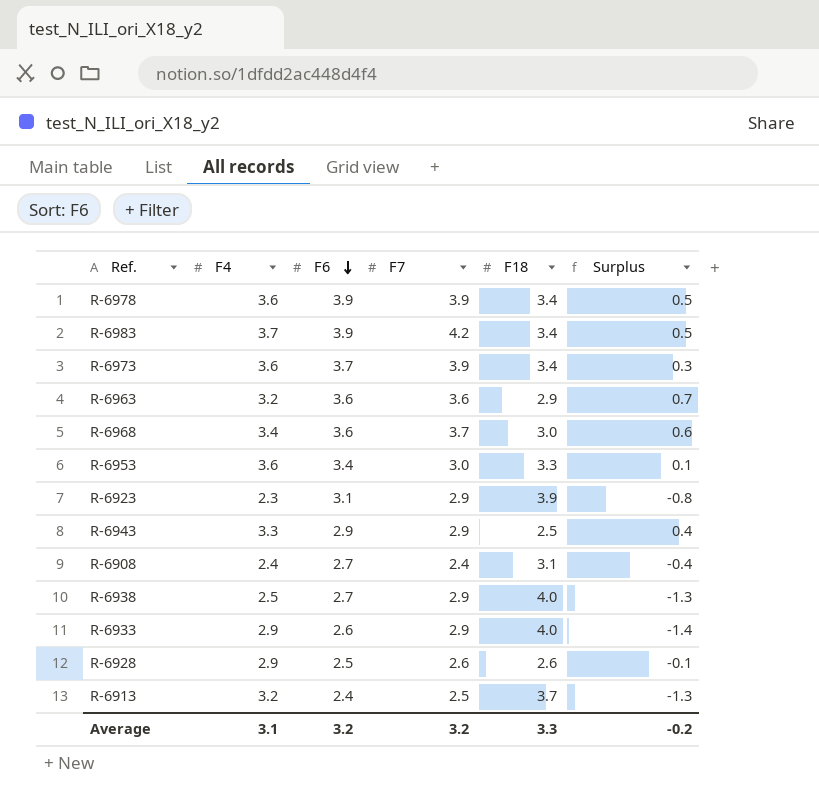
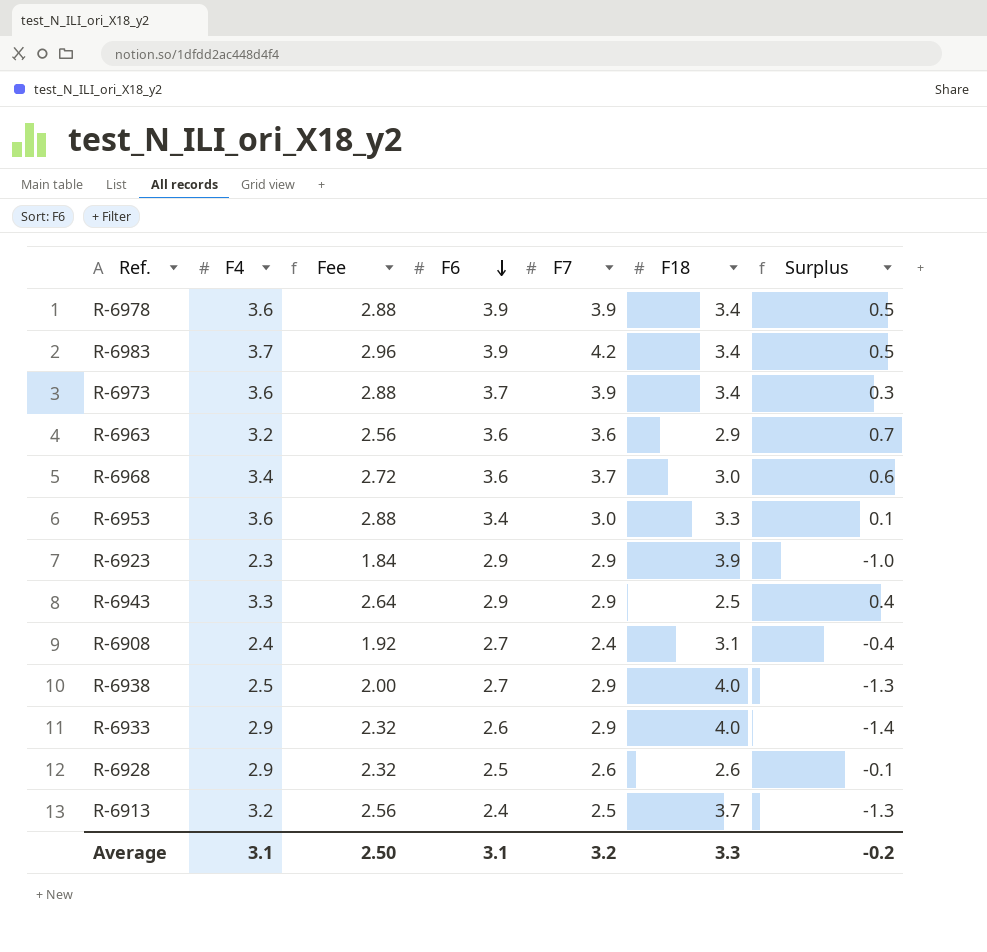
column Fee | formula: none -> [F4] * 0.8
R-6923 | F6: 3.1 -> 2.9
R-6923 | Surplus: -0.8 -> -1.0
Average | F6: 3.2 -> 3.1

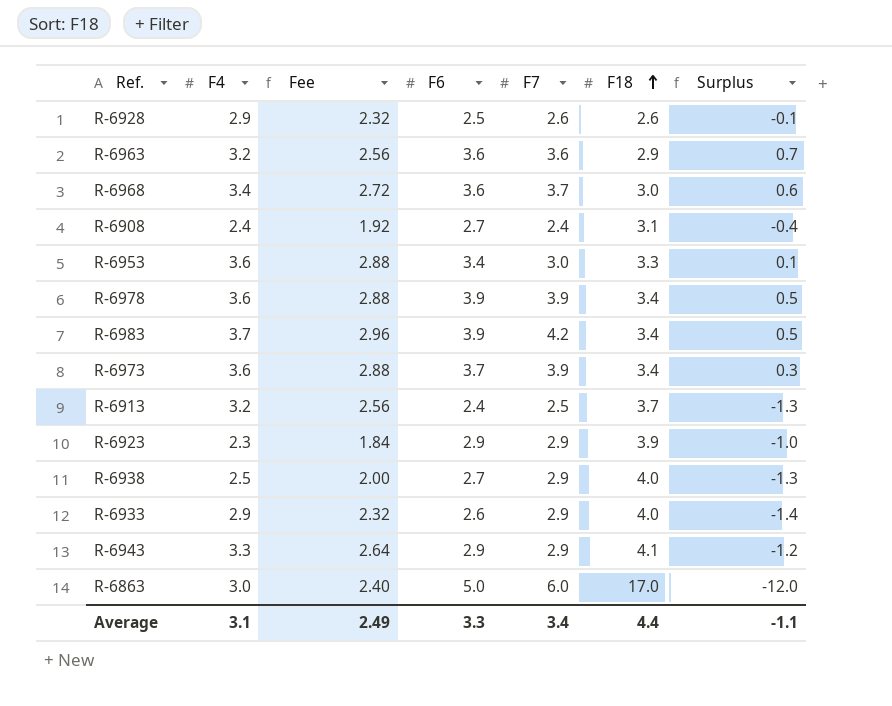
row order: F6 descending -> F18 ascending
R-6943 | F18: 2.5 -> 4.1
R-6943 | Surplus: 0.4 -> -1.2
row R-6863: none -> 3.0 | 2.40 | 5.0 | 6.0 | 17.0 | -12.0
Average | Fee: 2.50 -> 2.49
Average | F6: 3.1 -> 3.3
Average | F7: 3.2 -> 3.4
Average | F18: 3.3 -> 4.4
Average | Surplus: -0.2 -> -1.1

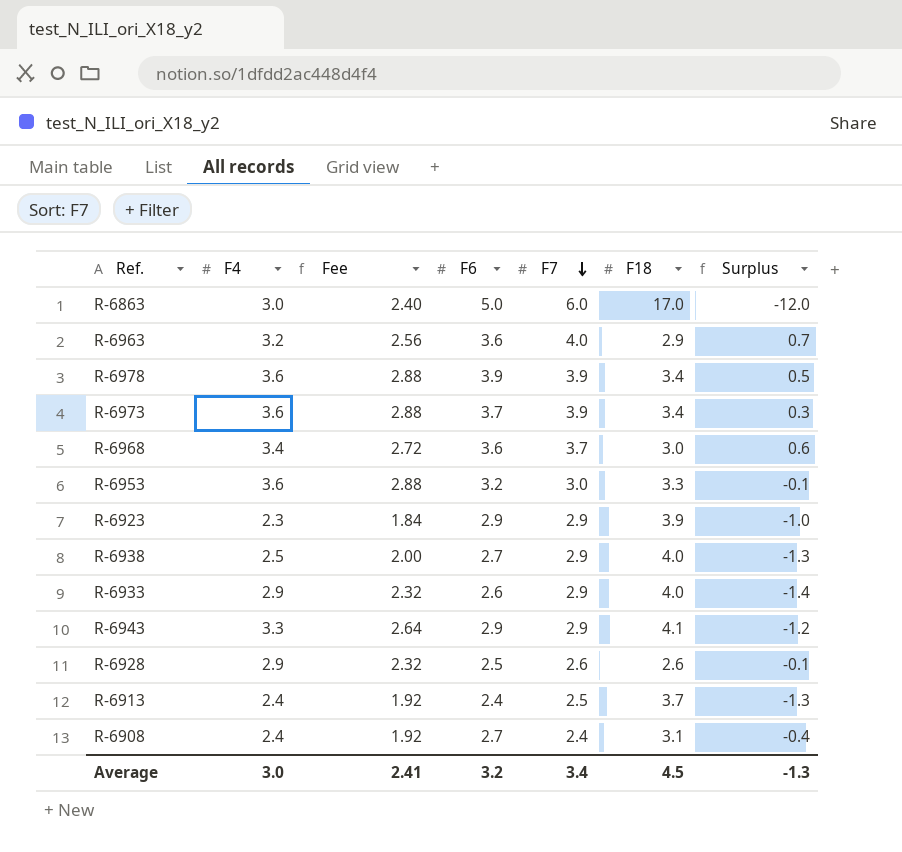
row order: F18 ascending -> F7 descending
row R-6983: 3.7 | 2.96 | 3.9 | 4.2 | 3.4 | 0.5 -> none
R-6963 | F7: 3.6 -> 4.0
R-6953 | F6: 3.4 -> 3.2
R-6953 | Surplus: 0.1 -> -0.1
R-6913 | F4: 3.2 -> 2.4
R-6913 | Fee: 2.56 -> 1.92
Average | F4: 3.1 -> 3.0
Average | Fee: 2.49 -> 2.41
Average | F6: 3.3 -> 3.2
Average | F18: 4.4 -> 4.5
Average | Surplus: -1.1 -> -1.3

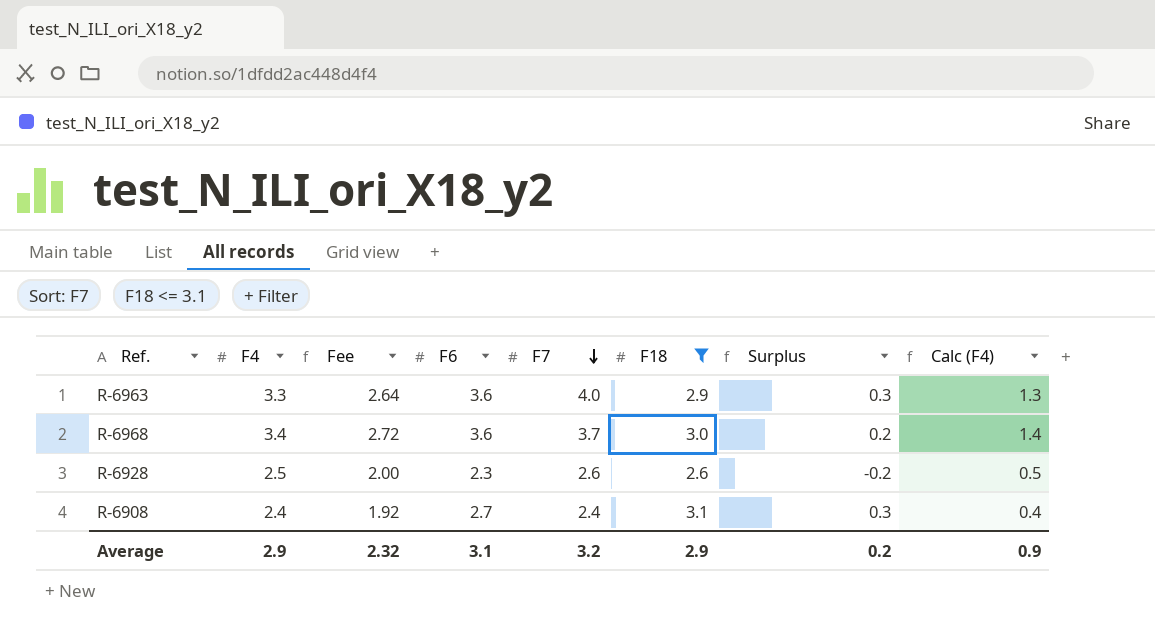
filter: none -> F18 <= 3.1
column Surplus | formula: [F6] - [F18] -> [F6] - [F4]
column Calc (F4) | formula: none -> [F4] - 2
R-6963 | F4: 3.2 -> 3.3
R-6963 | Fee: 2.56 -> 2.64
R-6928 | F4: 2.9 -> 2.5
R-6928 | Fee: 2.32 -> 2.00
R-6928 | F6: 2.5 -> 2.3
Average | F4: 3.0 -> 2.9
Average | Fee: 2.41 -> 2.32
Average | F6: 3.2 -> 3.1
Average | F7: 3.4 -> 3.2
Average | F18: 4.5 -> 2.9
Average | Surplus: -1.3 -> 0.2

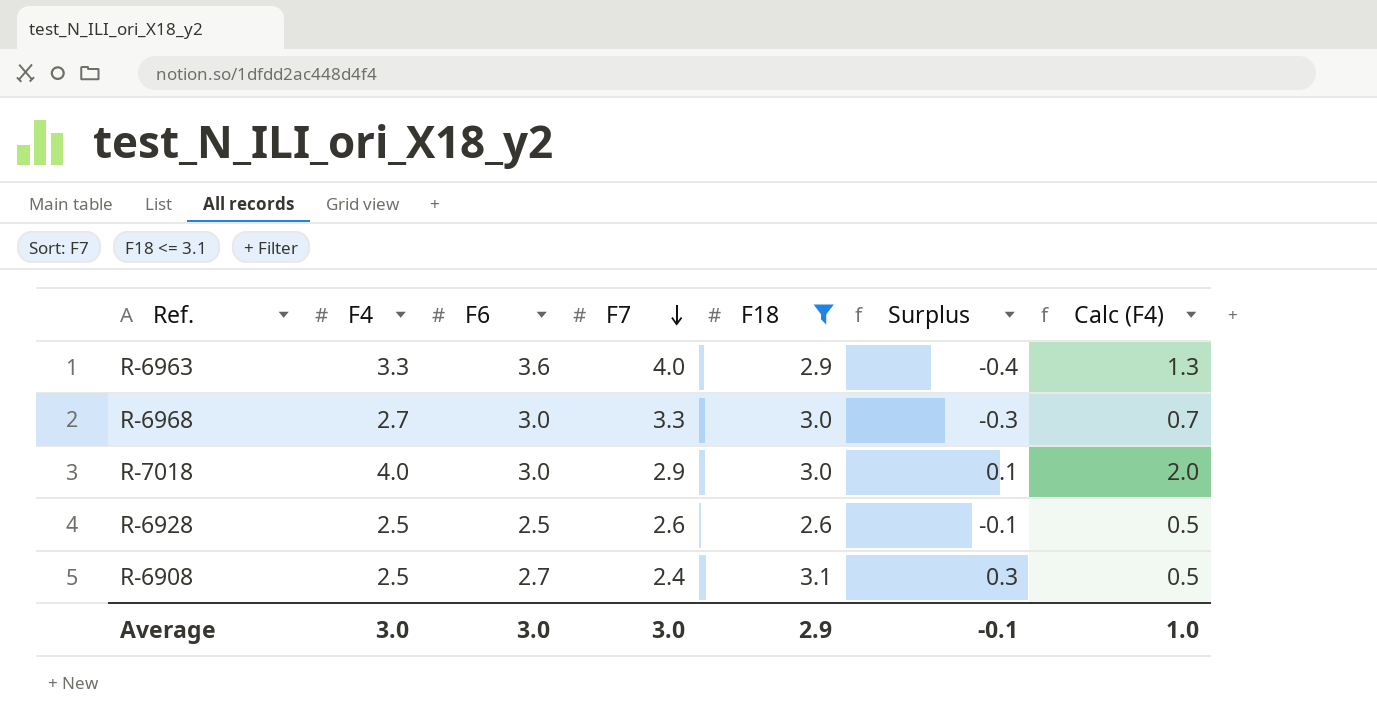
column Fee | formula: [F4] * 0.8 -> none
column Surplus | formula: [F6] - [F4] -> [F6] - [F7]
R-6968 | F4: 3.4 -> 2.7
R-6968 | F6: 3.6 -> 3.0
R-6968 | F7: 3.7 -> 3.3
R-6968 | Calc (F4): 1.4 -> 0.7
row R-7018: none -> 4.0 | 3.0 | 2.9 | 3.0 | 0.1 | 2.0
R-6928 | F6: 2.3 -> 2.5
R-6908 | F4: 2.4 -> 2.5
R-6908 | Calc (F4): 0.4 -> 0.5
Average | F4: 2.9 -> 3.0
Average | F6: 3.1 -> 3.0
Average | F7: 3.2 -> 3.0
Average | Surplus: 0.2 -> -0.1
Average | Calc (F4): 0.9 -> 1.0

